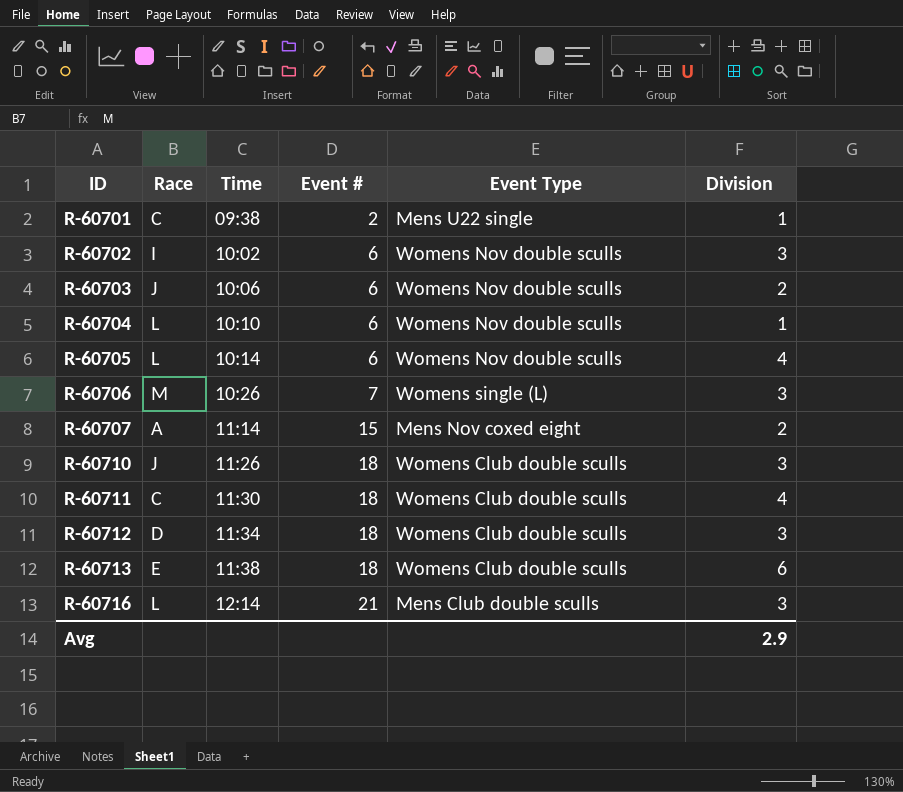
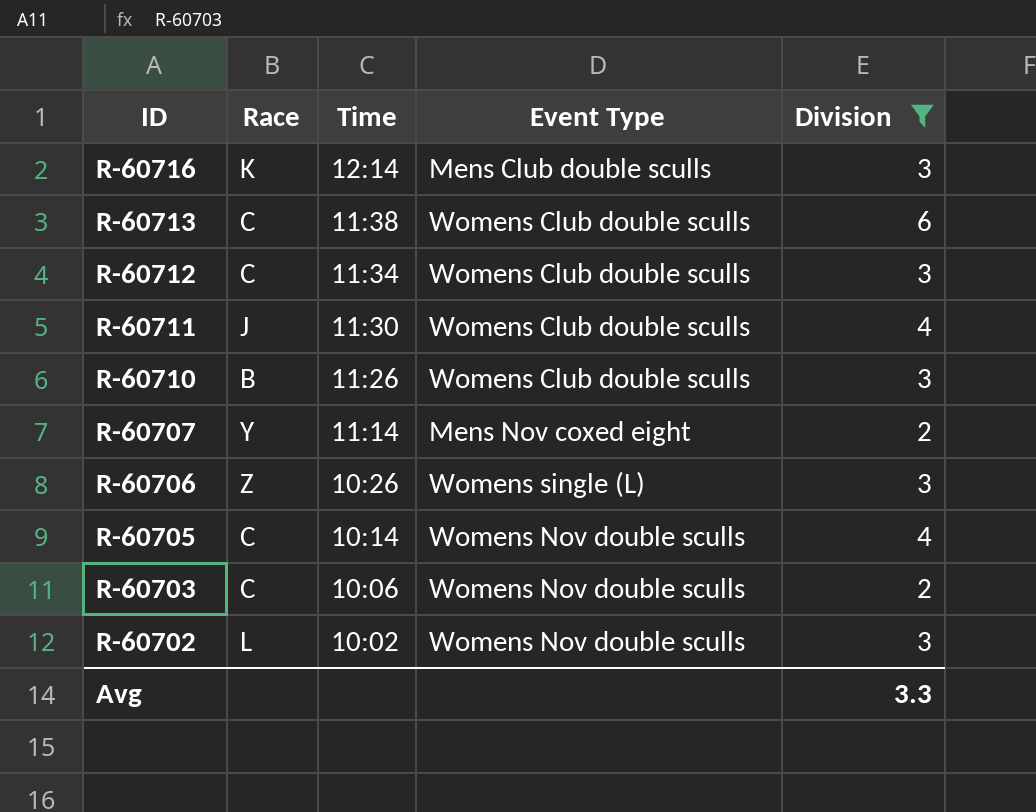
filter: none -> Division != 1
row order: ID ascending -> ID descending
column Event # | position: 4 -> none
R-60716 | Race: L -> K
R-60713 | Race: E -> C
R-60712 | Race: D -> C
R-60711 | Race: C -> J
R-60710 | Race: J -> B
R-60707 | Race: A -> Y
R-60706 | Race: M -> Z
R-60705 | Race: L -> C
R-60703 | Race: J -> C
R-60702 | Race: I -> L
Avg | Division: 2.9 -> 3.3

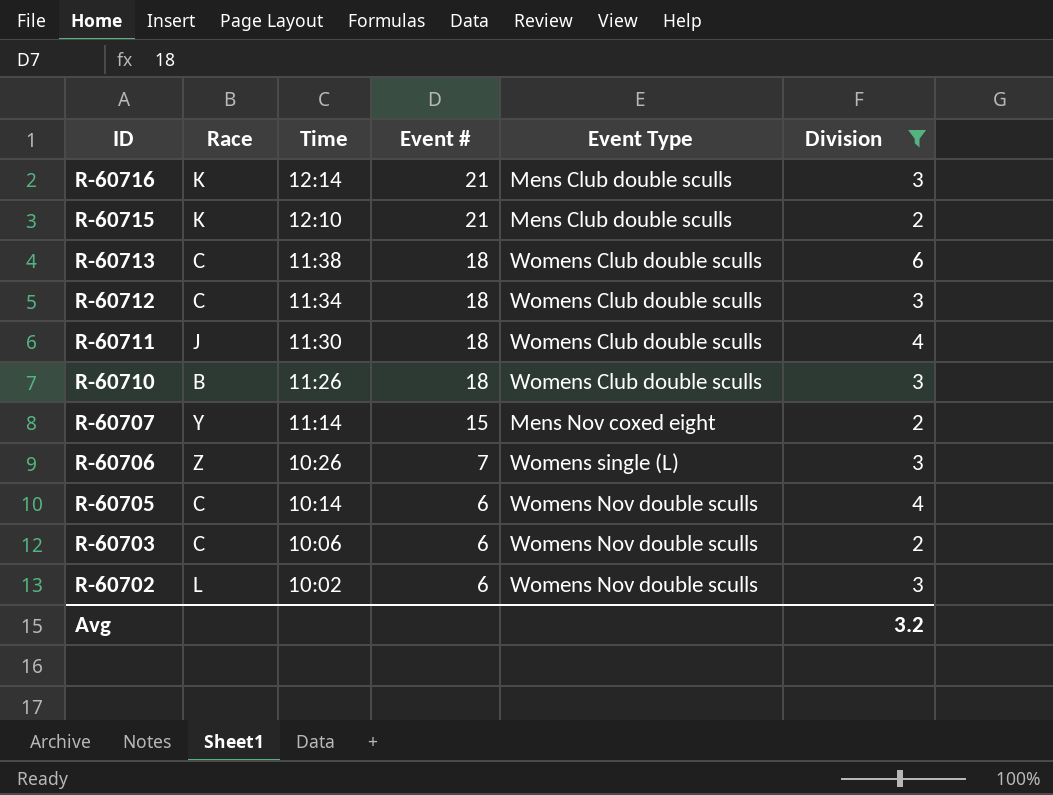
column Event # | position: none -> 4
row R-60715: none -> K | 12:10 | 21 | Mens Club double sculls | 2
Avg | Division: 3.3 -> 3.2

